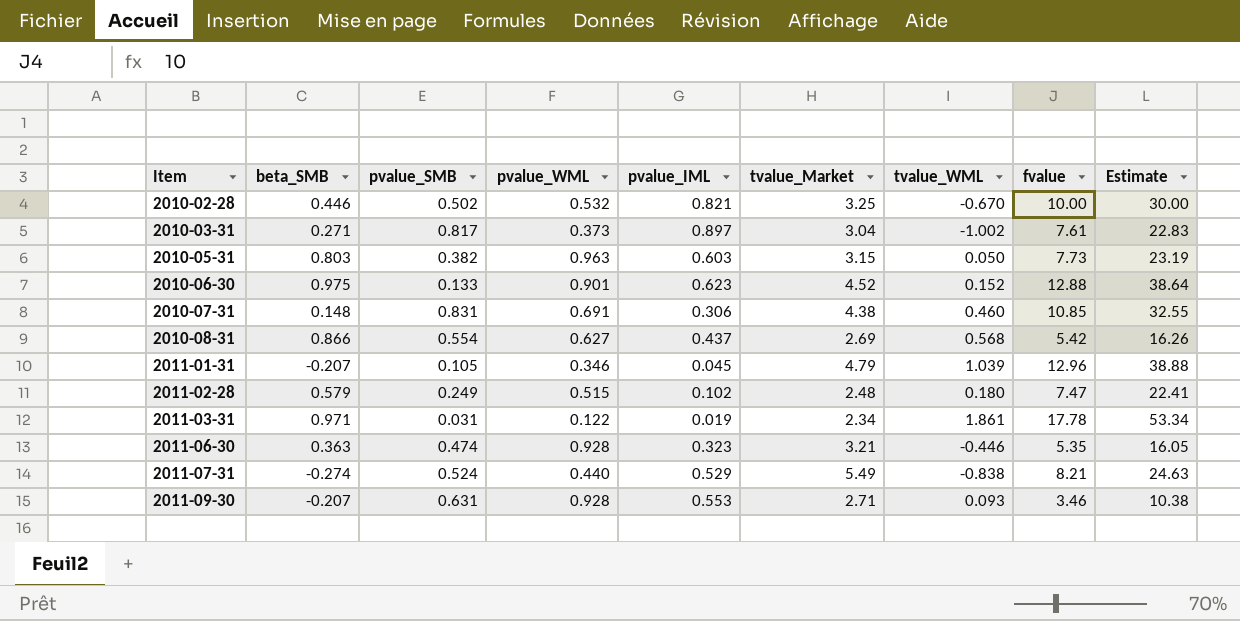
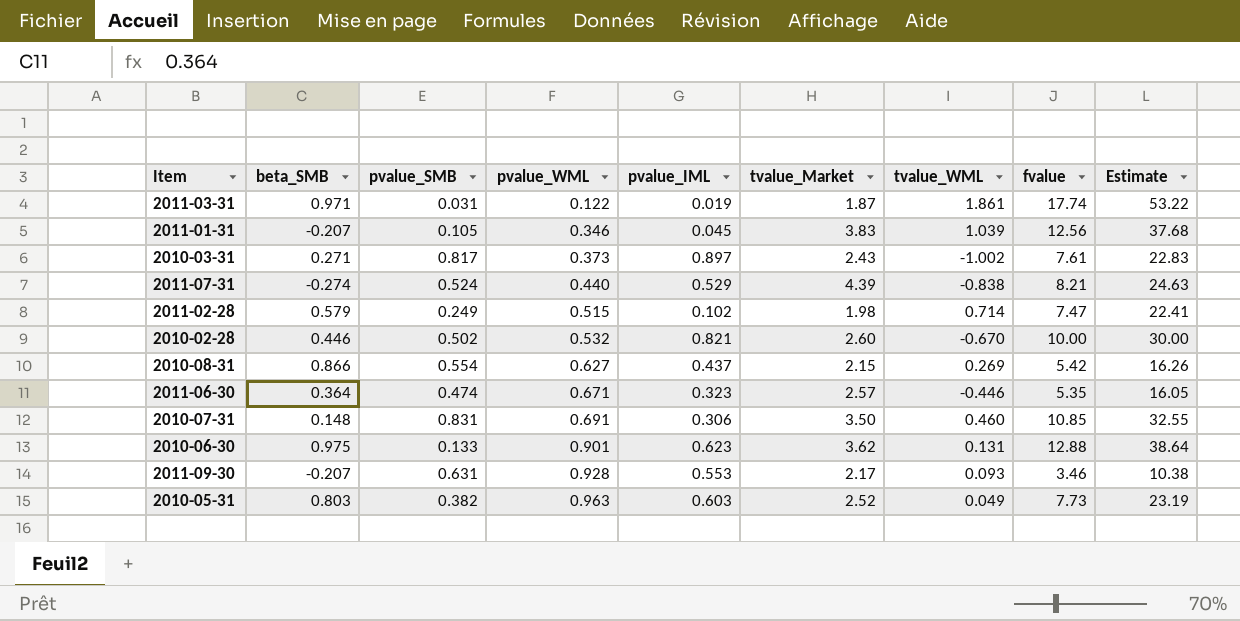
row order: Item ascending -> pvalue_WML ascending
2011-03-31 | tvalue_Market: 2.34 -> 1.87
2011-03-31 | fvalue: 17.78 -> 17.74
2011-03-31 | Estimate: 53.34 -> 53.22
2011-01-31 | tvalue_Market: 4.79 -> 3.83
2011-01-31 | fvalue: 12.96 -> 12.56
2011-01-31 | Estimate: 38.88 -> 37.68
2010-03-31 | tvalue_Market: 3.04 -> 2.43
2011-07-31 | tvalue_Market: 5.49 -> 4.39
2011-02-28 | tvalue_Market: 2.48 -> 1.98
2011-02-28 | tvalue_WML: 0.180 -> 0.714
2010-02-28 | tvalue_Market: 3.25 -> 2.60
2010-08-31 | tvalue_Market: 2.69 -> 2.15
2010-08-31 | tvalue_WML: 0.568 -> 0.269
2011-06-30 | beta_SMB: 0.363 -> 0.364
2011-06-30 | pvalue_WML: 0.928 -> 0.671
2011-06-30 | tvalue_Market: 3.21 -> 2.57
2010-07-31 | tvalue_Market: 4.38 -> 3.50
2010-06-30 | tvalue_Market: 4.52 -> 3.62
2010-06-30 | tvalue_WML: 0.152 -> 0.131
2011-09-30 | tvalue_Market: 2.71 -> 2.17
2010-05-31 | tvalue_Market: 3.15 -> 2.52
2010-05-31 | tvalue_WML: 0.050 -> 0.049

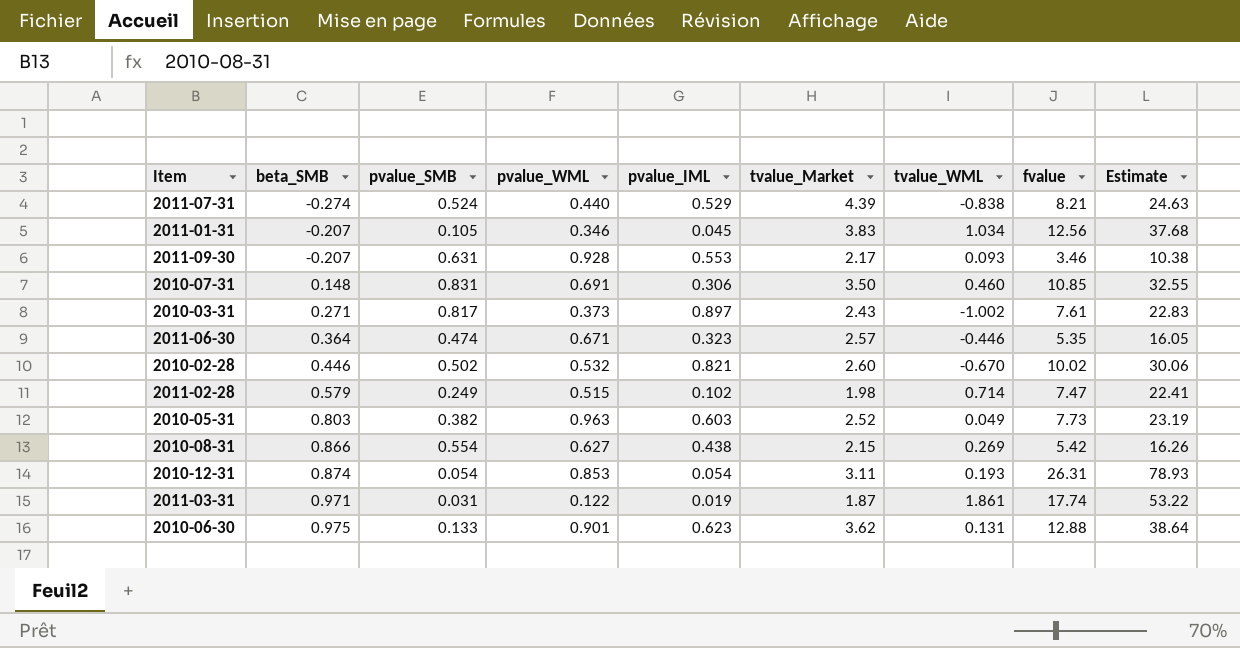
row order: pvalue_WML ascending -> beta_SMB ascending
2011-01-31 | tvalue_WML: 1.039 -> 1.034
2010-02-28 | fvalue: 10.00 -> 10.02
2010-02-28 | Estimate: 30.00 -> 30.06
2010-08-31 | pvalue_IML: 0.437 -> 0.438
row 2010-12-31: none -> 0.874 | 0.054 | 0.853 | 0.054 | 3.11 | 0.193 | 26.31 | 78.93

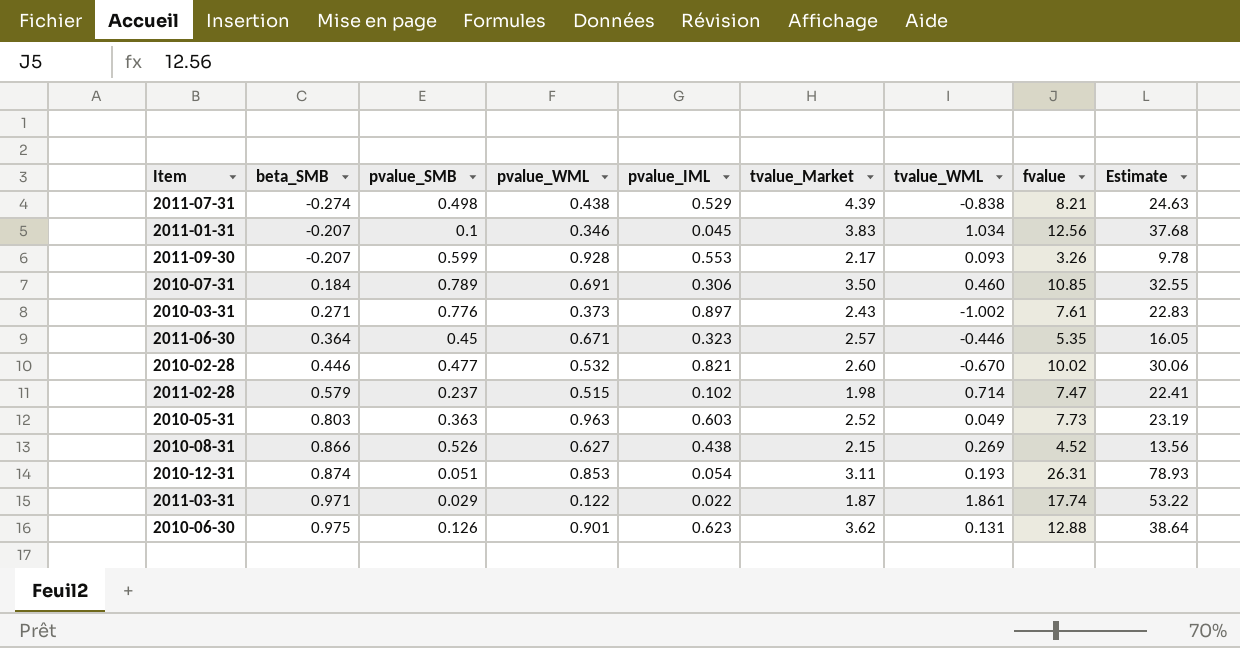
2011-07-31 | pvalue_SMB: 0.524 -> 0.498
2011-07-31 | pvalue_WML: 0.440 -> 0.438
2011-01-31 | pvalue_SMB: 0.105 -> 0.1
2011-09-30 | pvalue_SMB: 0.631 -> 0.599
2011-09-30 | fvalue: 3.46 -> 3.26
2011-09-30 | Estimate: 10.38 -> 9.78
2010-07-31 | beta_SMB: 0.148 -> 0.184
2010-07-31 | pvalue_SMB: 0.831 -> 0.789
2010-03-31 | pvalue_SMB: 0.817 -> 0.776
2011-06-30 | pvalue_SMB: 0.474 -> 0.45
2010-02-28 | pvalue_SMB: 0.502 -> 0.477
2011-02-28 | pvalue_SMB: 0.249 -> 0.237
2010-05-31 | pvalue_SMB: 0.382 -> 0.363
2010-08-31 | pvalue_SMB: 0.554 -> 0.526
2010-08-31 | fvalue: 5.42 -> 4.52
2010-08-31 | Estimate: 16.26 -> 13.56
2010-12-31 | pvalue_SMB: 0.054 -> 0.051
2011-03-31 | pvalue_SMB: 0.031 -> 0.029
2011-03-31 | pvalue_IML: 0.019 -> 0.022
2010-06-30 | pvalue_SMB: 0.133 -> 0.126

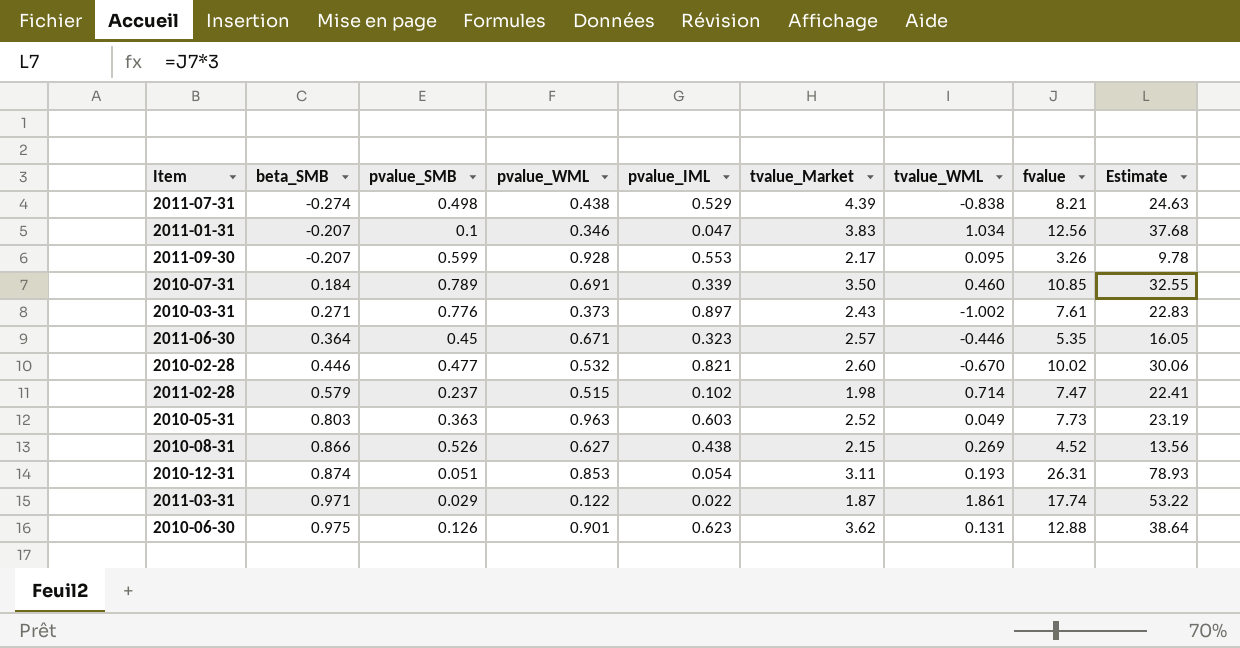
2011-01-31 | pvalue_IML: 0.045 -> 0.047
2011-09-30 | tvalue_WML: 0.093 -> 0.095
2010-07-31 | pvalue_IML: 0.306 -> 0.339

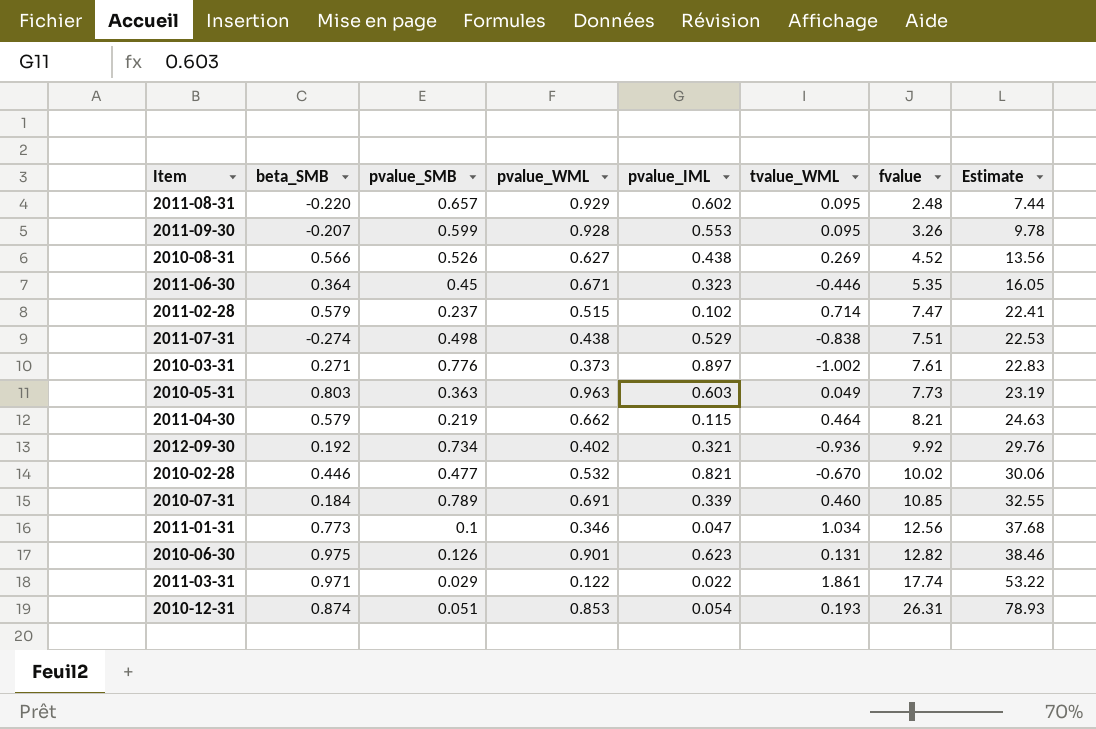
row order: beta_SMB ascending -> fvalue ascending
column tvalue_Market | position: 6 -> none
row 2011-08-31: none -> -0.220 | 0.657 | 0.929 | 0.602 | 0.095 | 2.48 | 7.44
2010-08-31 | beta_SMB: 0.866 -> 0.566
2011-07-31 | fvalue: 8.21 -> 7.51
2011-07-31 | Estimate: 24.63 -> 22.53
row 2011-04-30: none -> 0.579 | 0.219 | 0.662 | 0.115 | 0.464 | 8.21 | 24.63
row 2012-09-30: none -> 0.192 | 0.734 | 0.402 | 0.321 | -0.936 | 9.92 | 29.76
2011-01-31 | beta_SMB: -0.207 -> 0.773
2010-06-30 | fvalue: 12.88 -> 12.82
2010-06-30 | Estimate: 38.64 -> 38.46

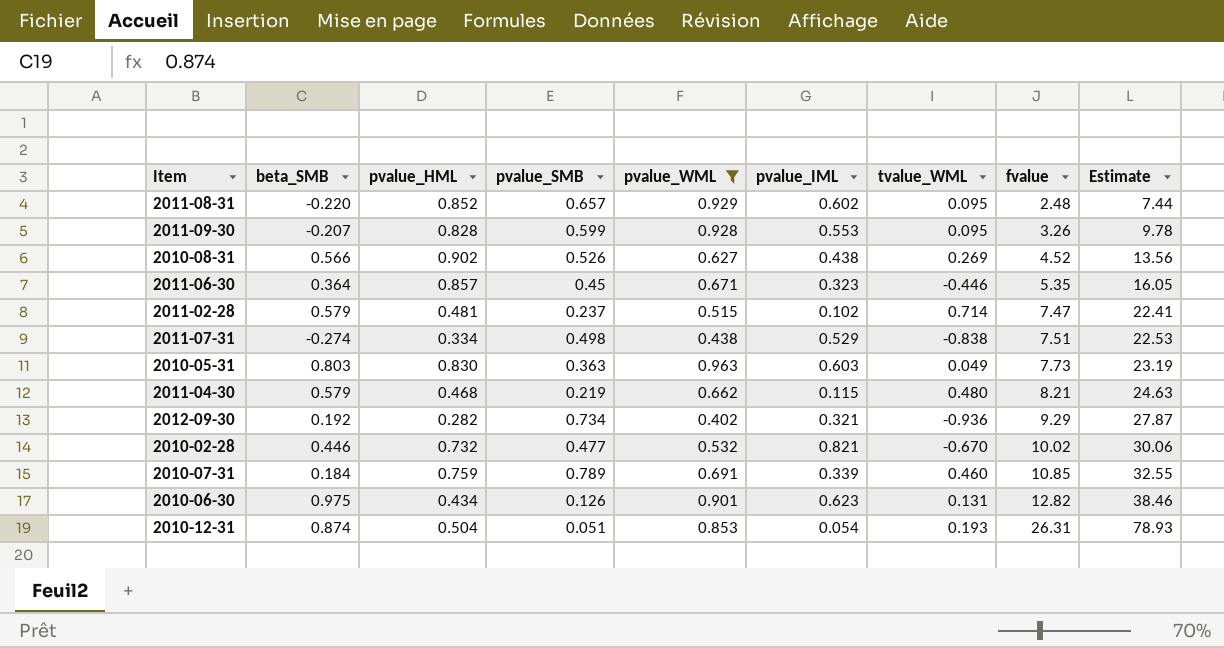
filter: none -> pvalue_WML >= 0.402
column pvalue_HML | position: none -> 3
2011-04-30 | tvalue_WML: 0.464 -> 0.480
2012-09-30 | fvalue: 9.92 -> 9.29
2012-09-30 | Estimate: 29.76 -> 27.87

